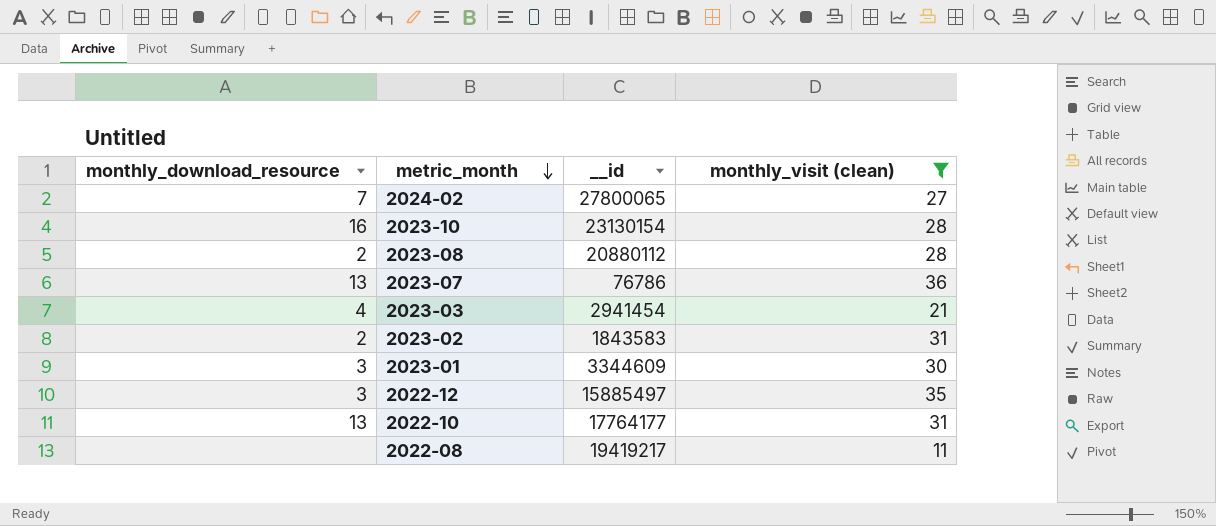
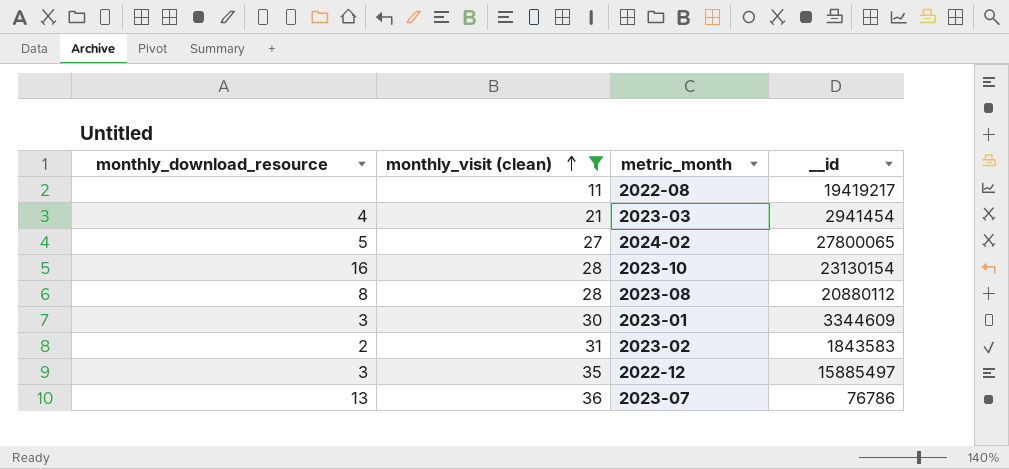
row order: metric_month descending -> monthly_visit (clean) ascending
column monthly_visit (clean) | position: 4 -> 2
row 2022-10: 13 | 17764177 | 31 -> none
2024-02 | monthly_download_resource: 7 -> 5
2023-08 | monthly_download_resource: 2 -> 8

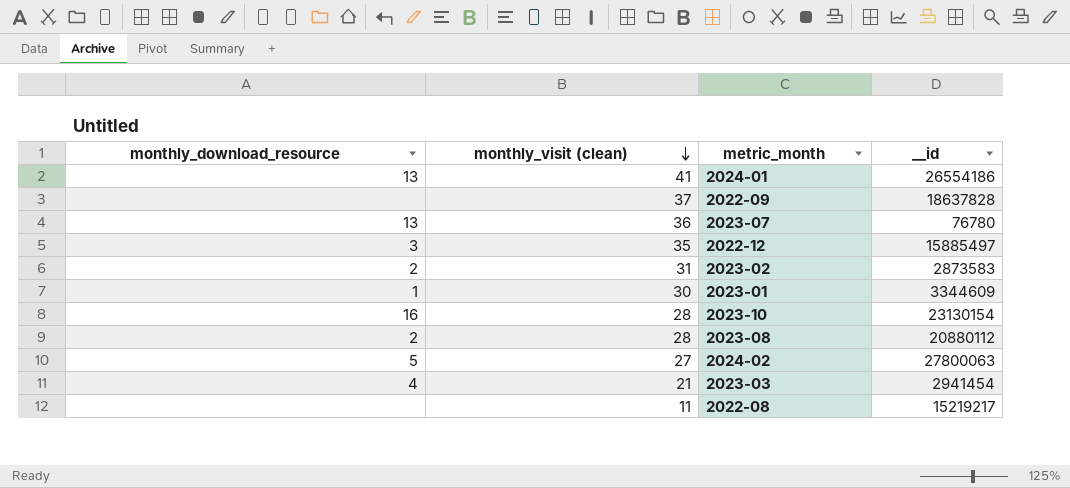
filter: monthly_visit (clean) <= 36 -> none
row order: monthly_visit (clean) ascending -> monthly_visit (clean) descending
2023-07 | __id: 76786 -> 76780
2023-02 | __id: 1843583 -> 2873583
2023-01 | monthly_download_resource: 3 -> 1
2023-08 | monthly_download_resource: 8 -> 2
2024-02 | __id: 27800065 -> 27800063
2022-08 | __id: 19419217 -> 15219217

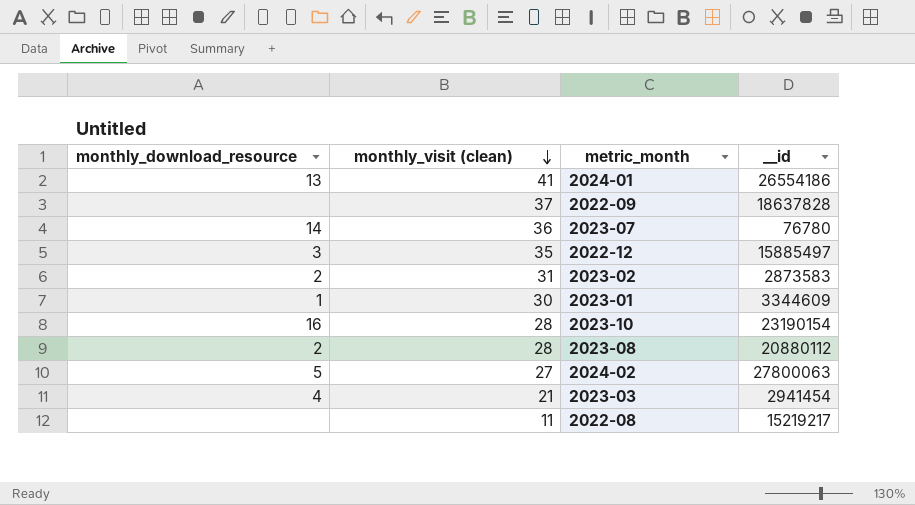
2023-07 | monthly_download_resource: 13 -> 14
2023-10 | __id: 23130154 -> 23190154

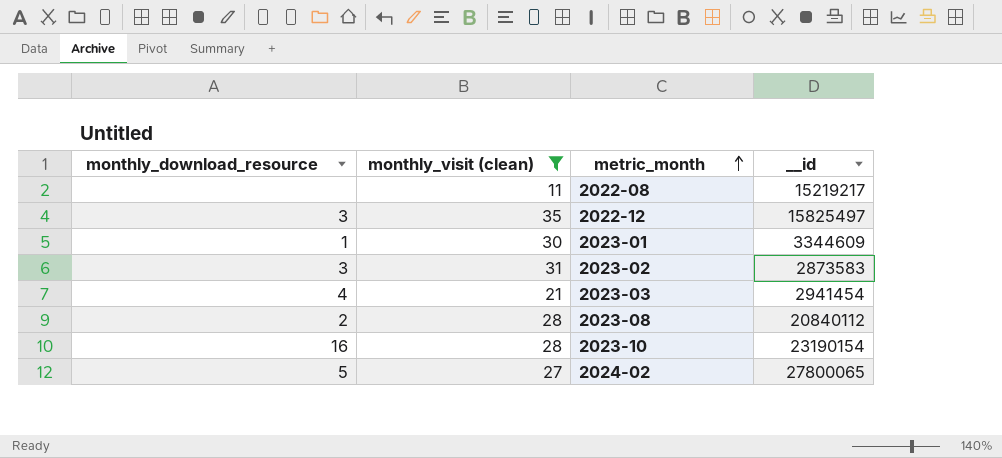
filter: none -> monthly_visit (clean) <= 35
row order: monthly_visit (clean) descending -> metric_month ascending
2022-12 | __id: 15885497 -> 15825497
2023-02 | monthly_download_resource: 2 -> 3
2023-08 | __id: 20880112 -> 20840112
2024-02 | __id: 27800063 -> 27800065

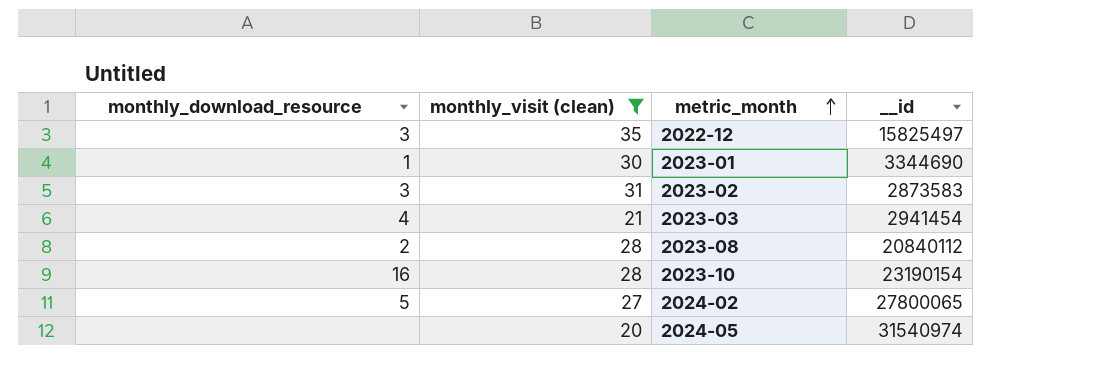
row 2022-08: none | 11 | 15219217 -> none
2023-01 | __id: 3344609 -> 3344690
row 2024-05: none -> none | 20 | 31540974

